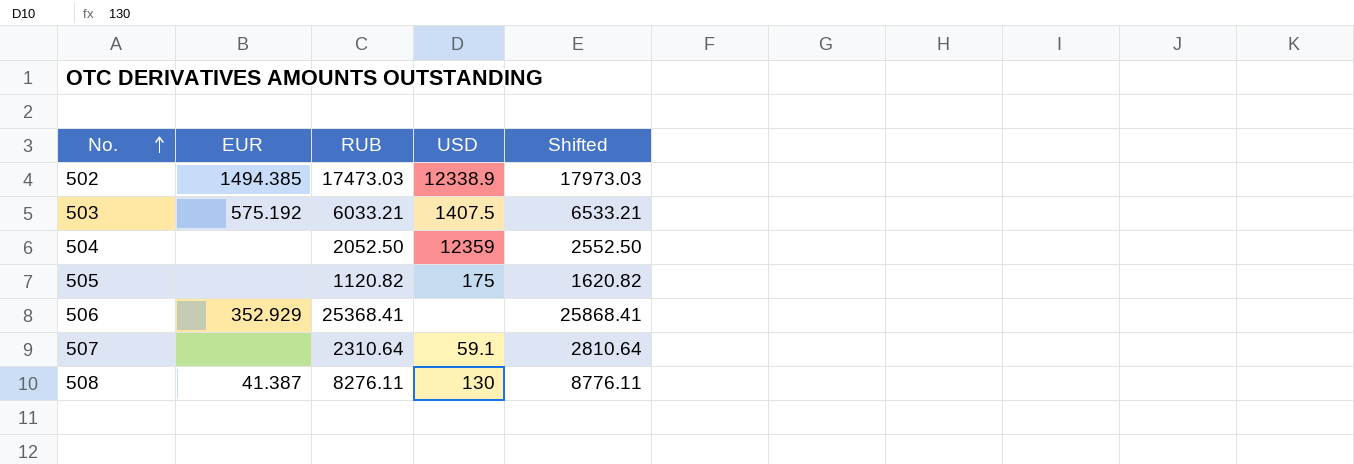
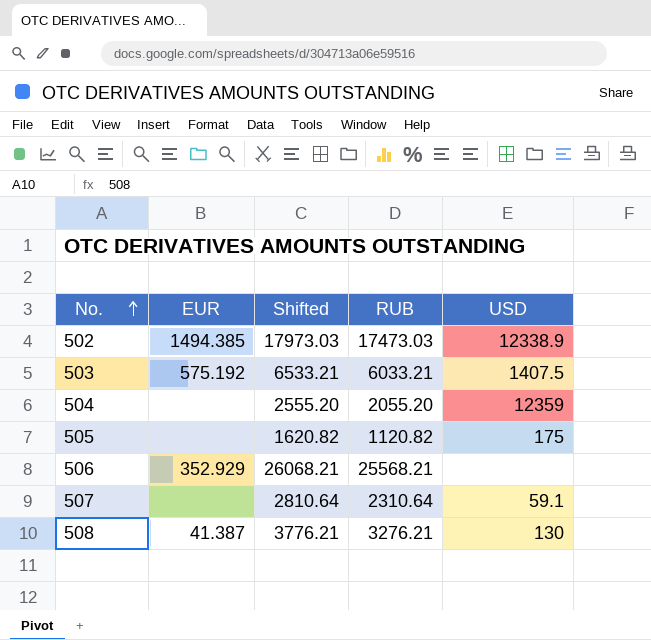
column Shifted | position: 5 -> 3
504 | Shifted: 2552.50 -> 2555.20
504 | RUB: 2052.50 -> 2055.20
506 | Shifted: 25868.41 -> 26068.21
506 | RUB: 25368.41 -> 25568.21
508 | Shifted: 8776.11 -> 3776.21
508 | RUB: 8276.11 -> 3276.21

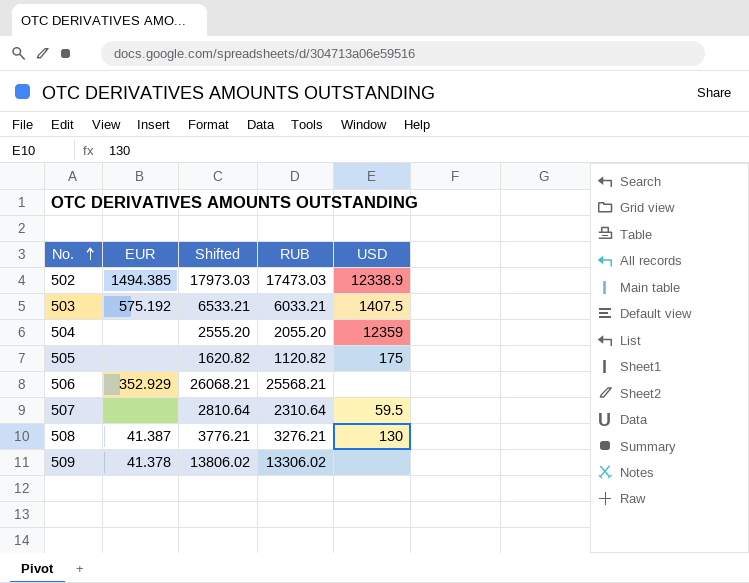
507 | USD: 59.1 -> 59.5
row 509: none -> 41.378 | 13806.02 | 13306.02 | none

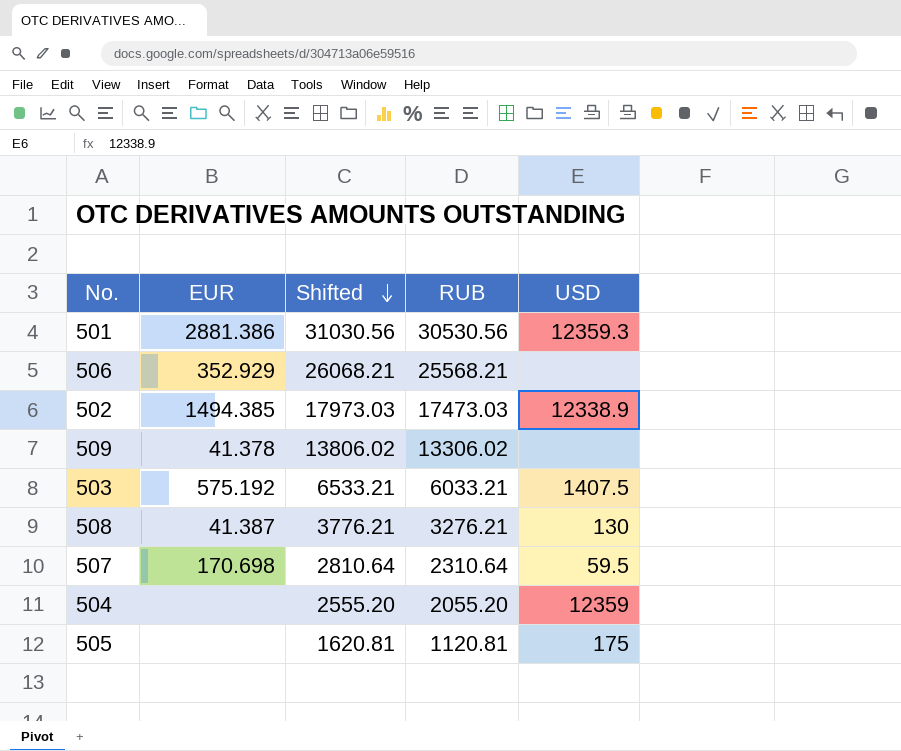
row order: No. ascending -> Shifted descending
row 501: none -> 2881.386 | 31030.56 | 30530.56 | 12359.3
507 | EUR: none -> 170.698
505 | Shifted: 1620.82 -> 1620.81
505 | RUB: 1120.82 -> 1120.81

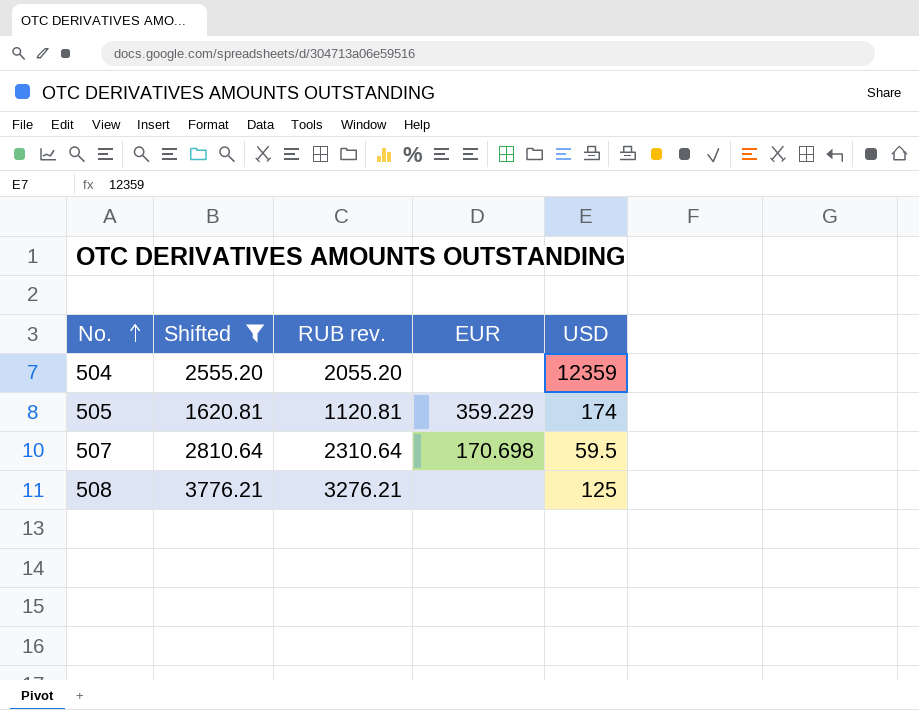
filter: none -> Shifted <= 3776.21
row order: Shifted descending -> No. ascending
column name: RUB -> RUB rev.
column EUR | position: 2 -> 4
505 | EUR: none -> 359.229
505 | USD: 175 -> 174
508 | EUR: 41.387 -> none
508 | USD: 130 -> 125

